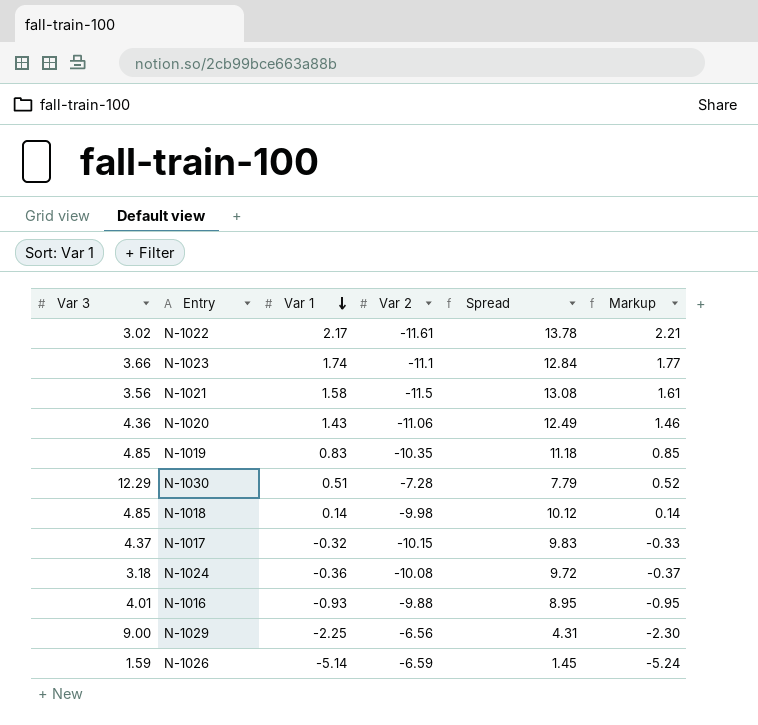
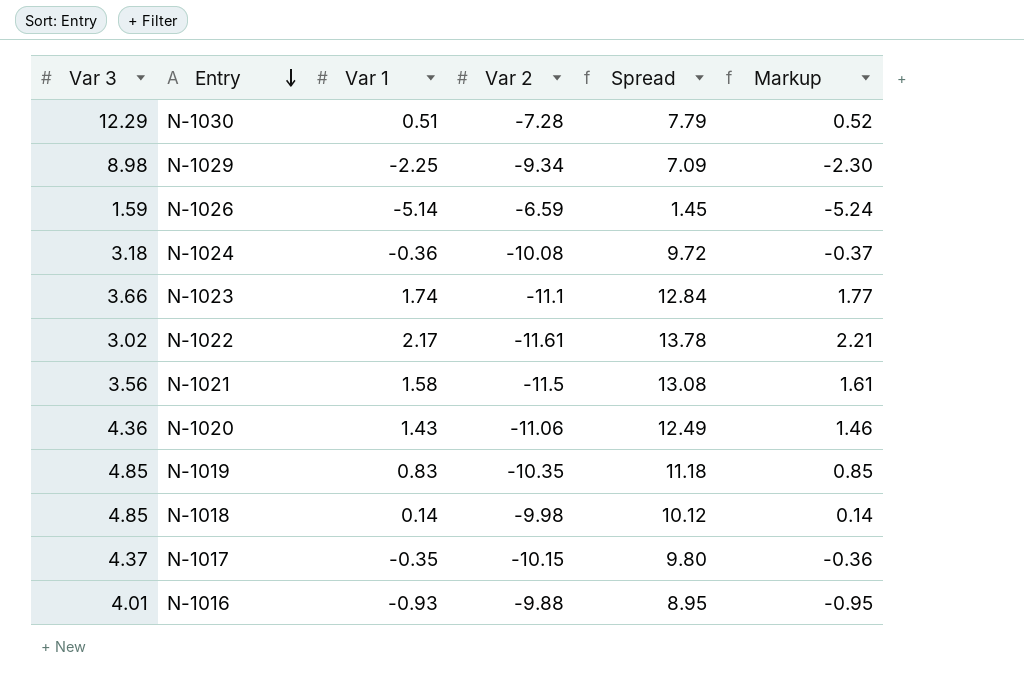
row order: Var 1 descending -> Entry descending
N-1029 | Var 3: 9.00 -> 8.98
N-1029 | Var 2: -6.56 -> -9.34
N-1029 | Spread: 4.31 -> 7.09
N-1017 | Var 1: -0.32 -> -0.35
N-1017 | Spread: 9.83 -> 9.80
N-1017 | Markup: -0.33 -> -0.36

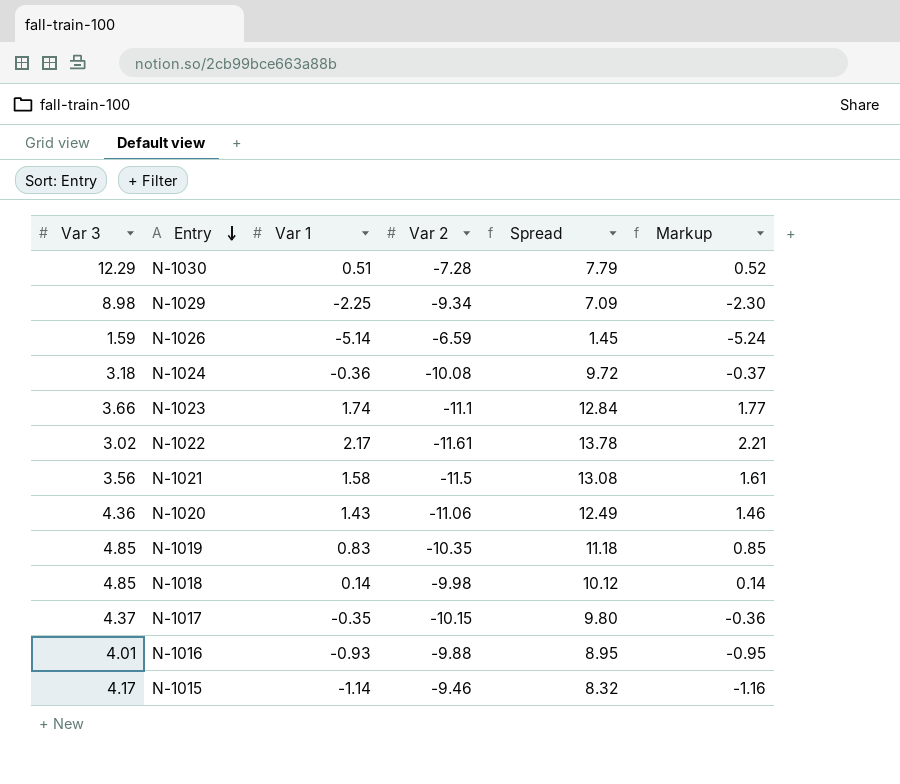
row N-1015: none -> 4.17 | -1.14 | -9.46 | 8.32 | -1.16

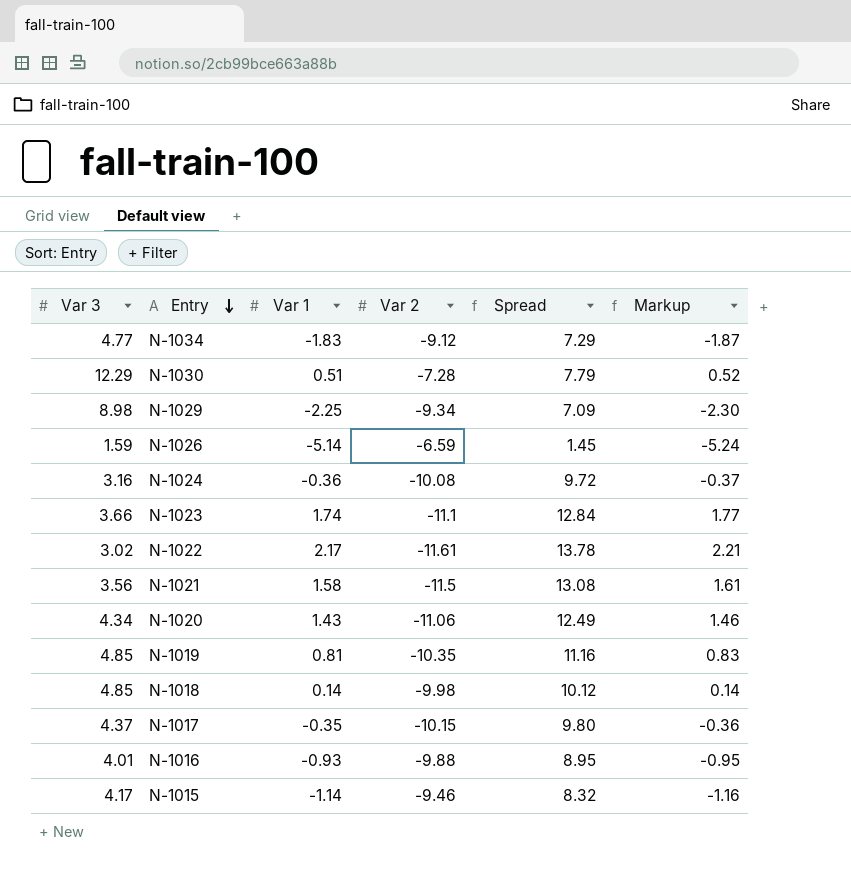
row N-1034: none -> 4.77 | -1.83 | -9.12 | 7.29 | -1.87
N-1024 | Var 3: 3.18 -> 3.16
N-1020 | Var 3: 4.36 -> 4.34
N-1019 | Var 1: 0.83 -> 0.81
N-1019 | Spread: 11.18 -> 11.16
N-1019 | Markup: 0.85 -> 0.83

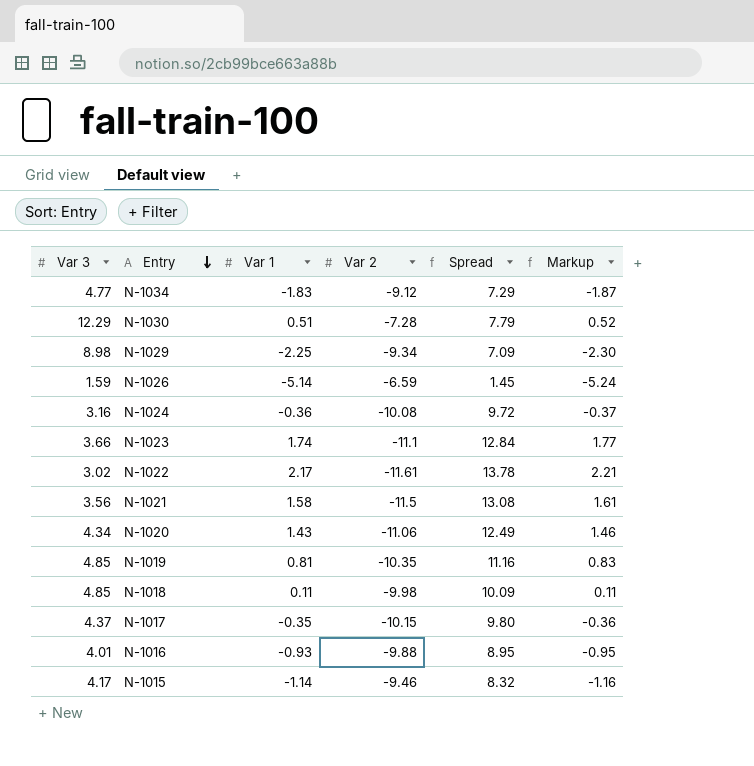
N-1018 | Var 1: 0.14 -> 0.11
N-1018 | Spread: 10.12 -> 10.09
N-1018 | Markup: 0.14 -> 0.11

